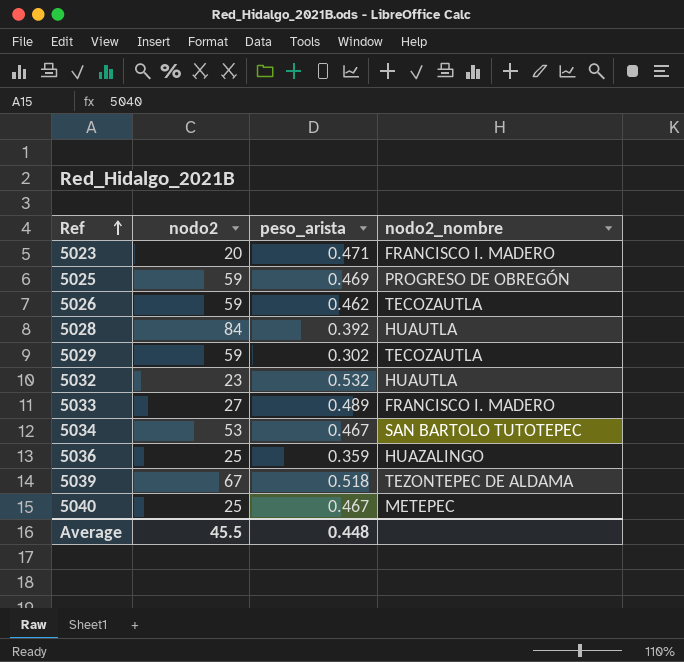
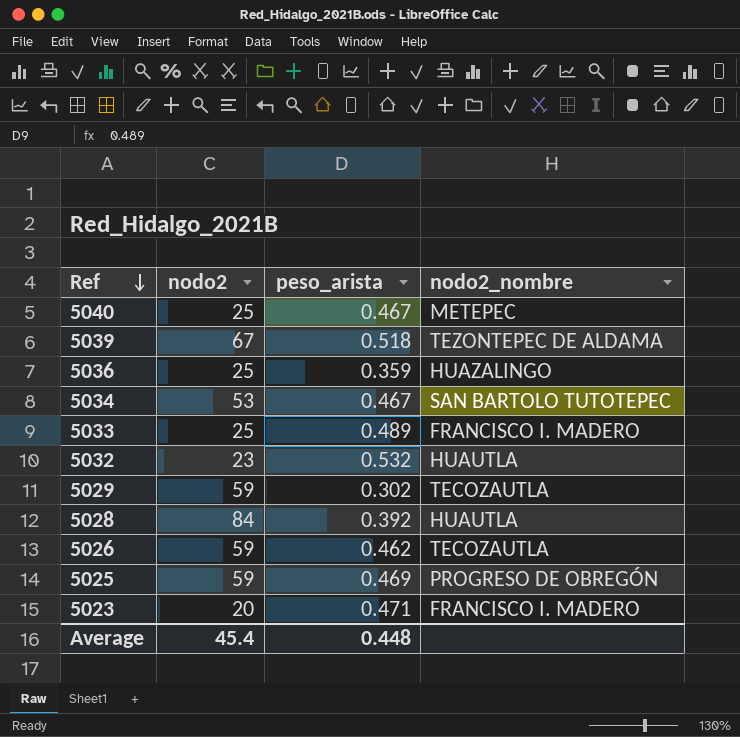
row order: Ref ascending -> Ref descending
5033 | nodo2: 27 -> 25
Average | nodo2: 45.5 -> 45.4

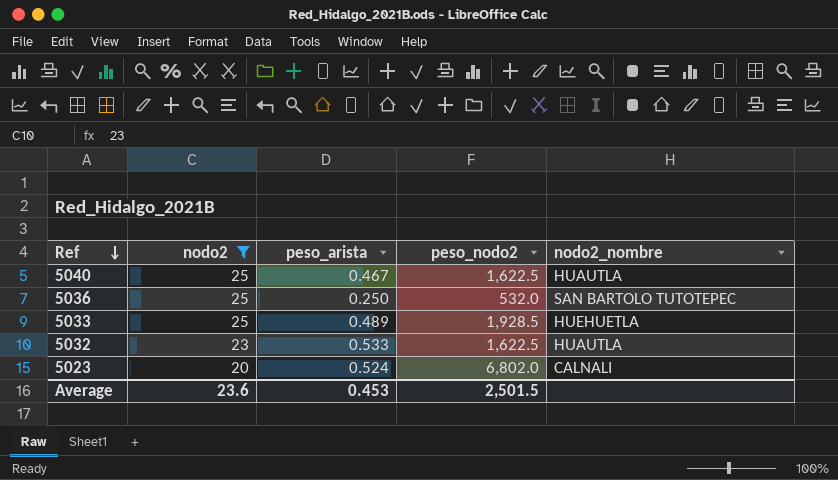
filter: none -> nodo2 <= 25
column peso_nodo2 | position: none -> 4
5040 | nodo2_nombre: METEPEC -> HUAUTLA
5036 | peso_arista: 0.359 -> 0.250
5036 | nodo2_nombre: HUAZALINGO -> SAN BARTOLO TUTOTEPEC
5033 | nodo2_nombre: FRANCISCO I. MADERO -> HUEHUETLA
5032 | peso_arista: 0.532 -> 0.533
5023 | peso_arista: 0.471 -> 0.524
5023 | nodo2_nombre: FRANCISCO I. MADERO -> CALNALI
Average | nodo2: 45.4 -> 23.6
Average | peso_arista: 0.448 -> 0.453

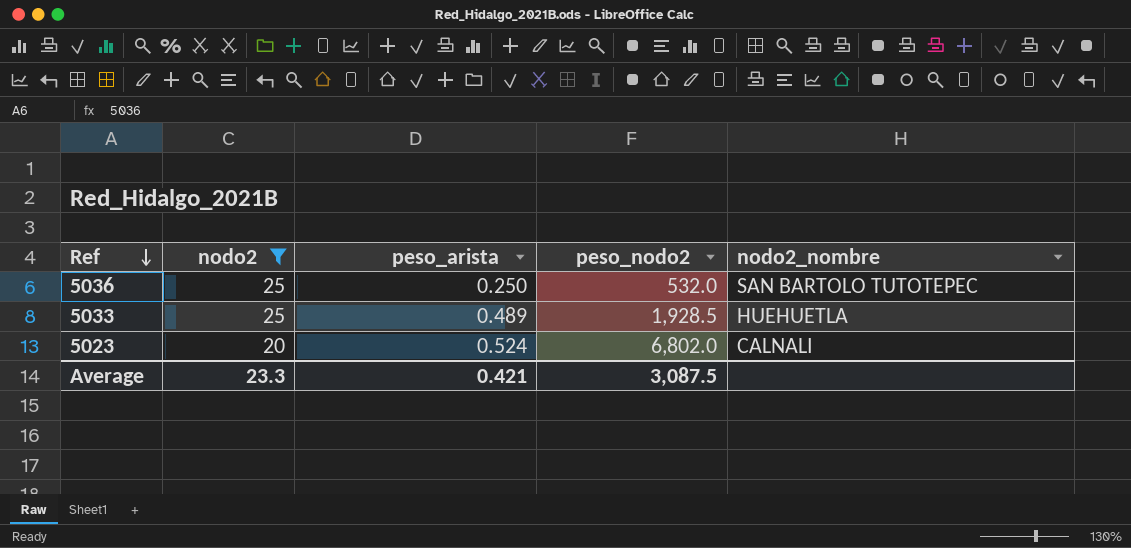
row 5040: 25 | 0.467 | 1,622.5 | HUAUTLA -> none
row 5032: 23 | 0.533 | 1,622.5 | HUAUTLA -> none
Average | nodo2: 23.6 -> 23.3
Average | peso_arista: 0.453 -> 0.421
Average | peso_nodo2: 2,501.5 -> 3,087.5

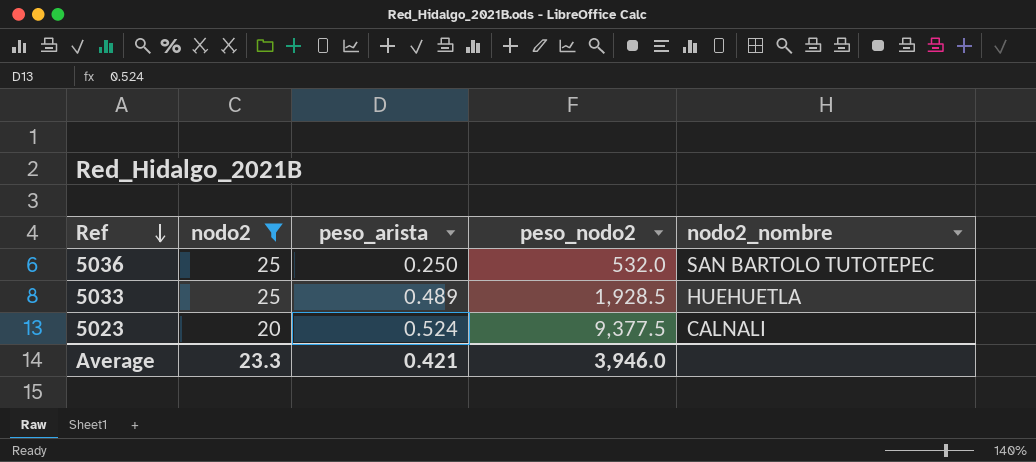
5023 | peso_nodo2: 6,802.0 -> 9,377.5
Average | peso_nodo2: 3,087.5 -> 3,946.0

